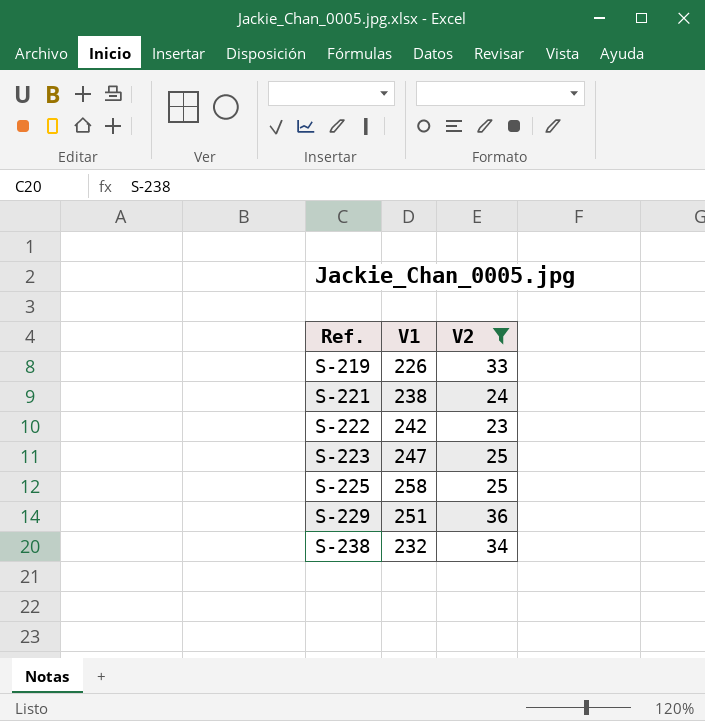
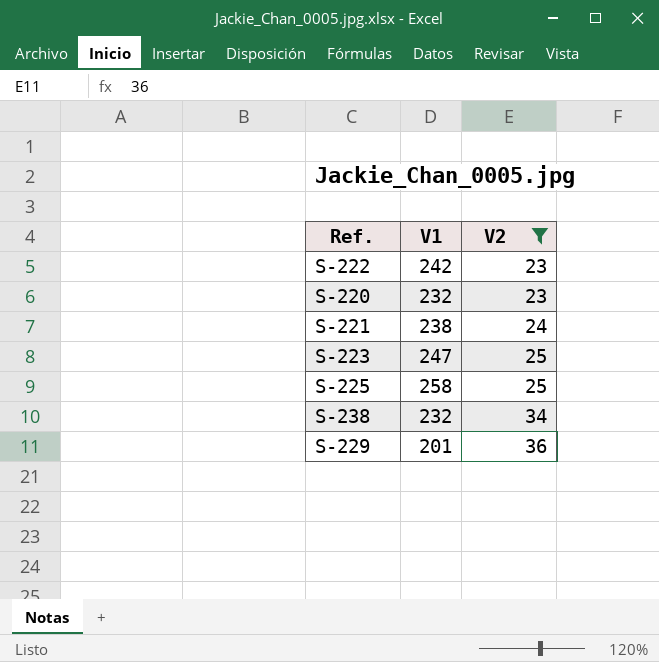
row order: Ref. ascending -> V2 ascending
row S-219: 226 | 33 -> none
row S-220: none -> 232 | 23
S-229 | V1: 251 -> 201

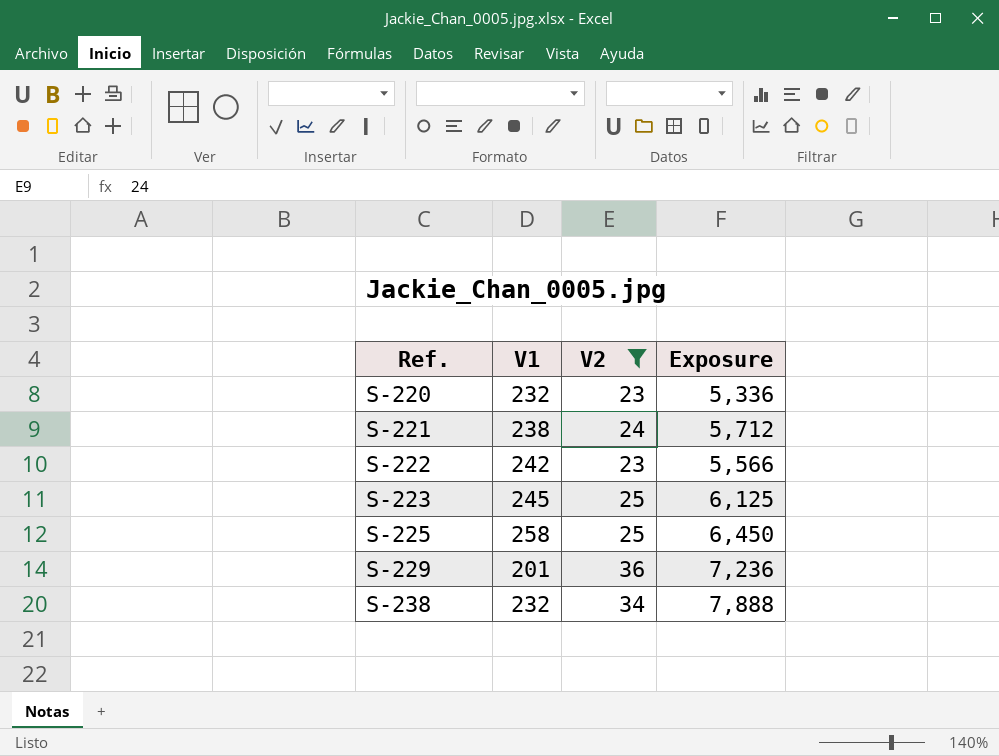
row order: V2 ascending -> Ref. ascending
column Exposure | formula: none -> [V1] * [V2]
S-223 | V1: 247 -> 245

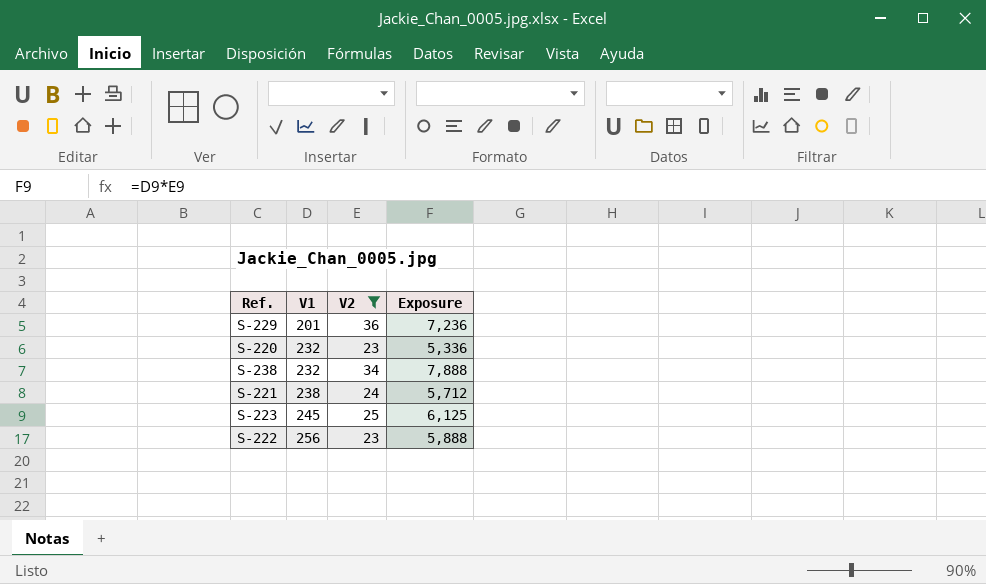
row order: Ref. ascending -> V1 ascending
row S-225: 258 | 25 | 6,450 -> none
S-222 | V1: 242 -> 256
S-222 | Exposure: 5,566 -> 5,888

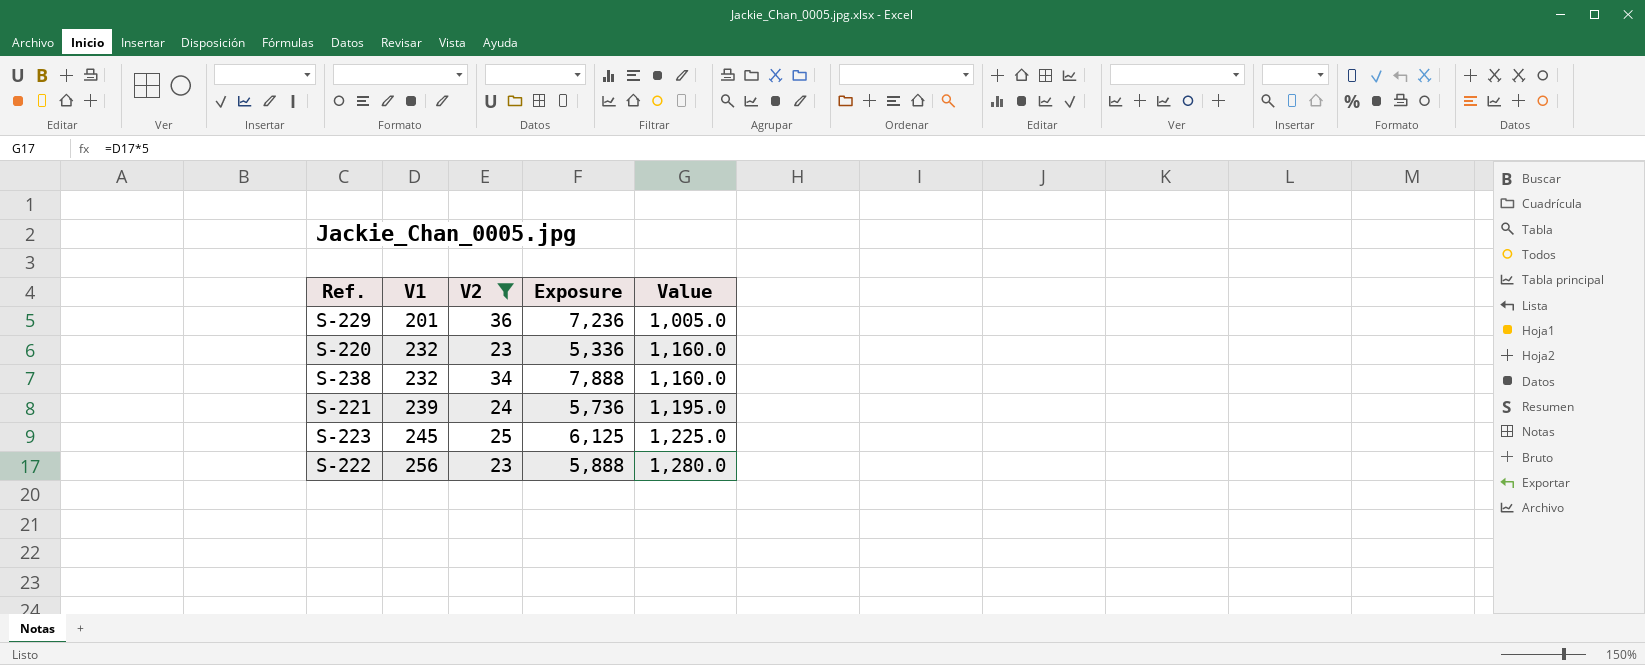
column Value | formula: none -> [V1] * 5
S-221 | V1: 238 -> 239
S-221 | Exposure: 5,712 -> 5,736

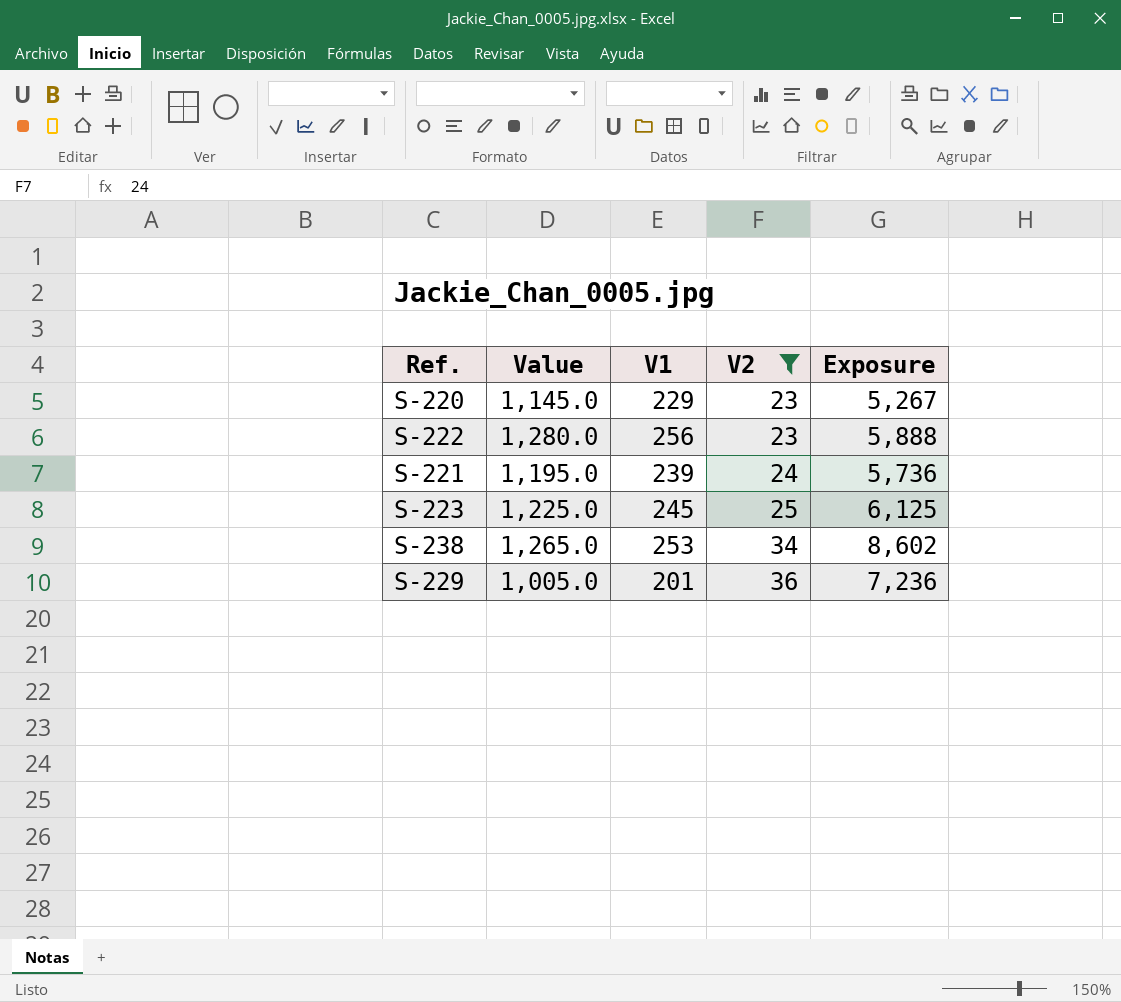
row order: V1 ascending -> V2 ascending
column Value | position: 5 -> 2
S-220 | Value: 1,160.0 -> 1,145.0
S-220 | V1: 232 -> 229
S-220 | Exposure: 5,336 -> 5,267
S-238 | Value: 1,160.0 -> 1,265.0
S-238 | V1: 232 -> 253
S-238 | Exposure: 7,888 -> 8,602

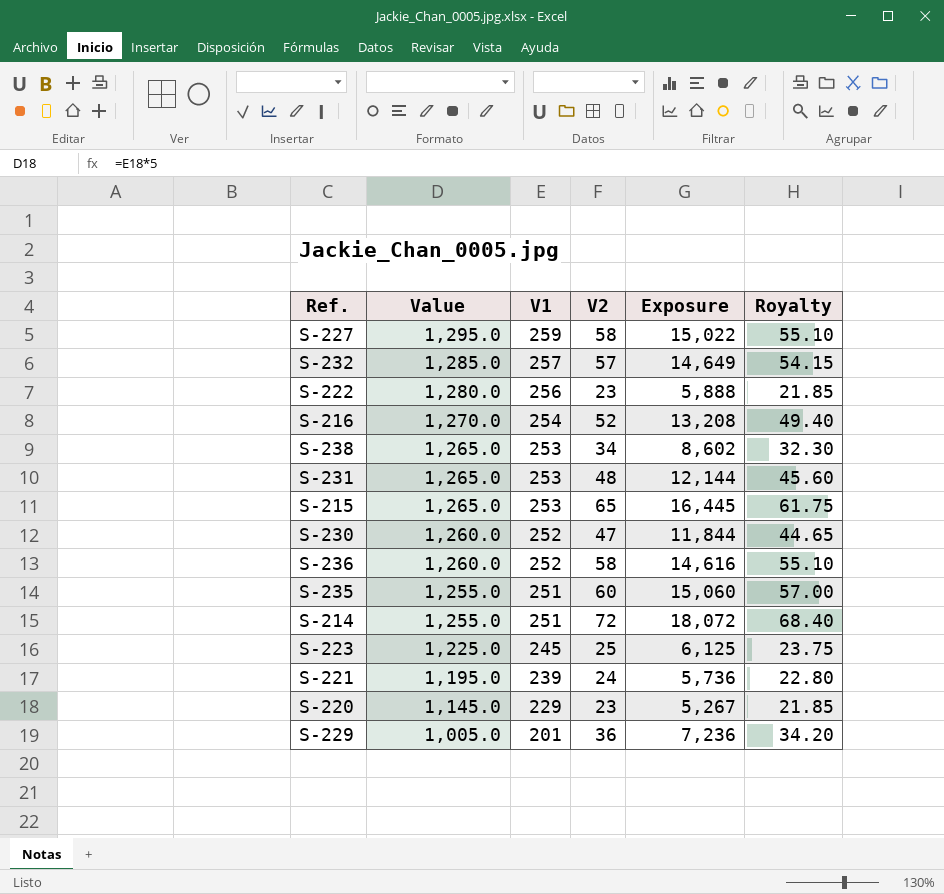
filter: V2 <= 36 -> none
row order: V2 ascending -> Value descending
column Royalty | formula: none -> [V2] * 0.95

